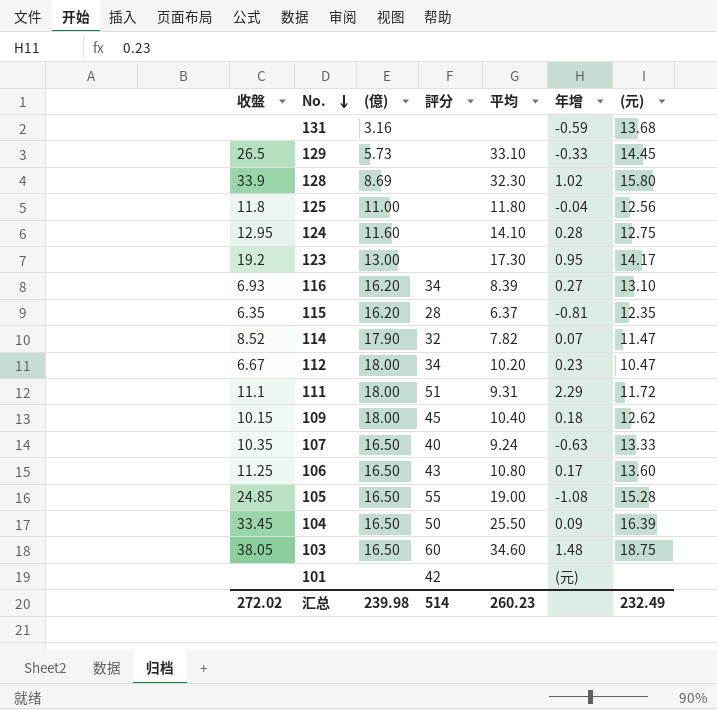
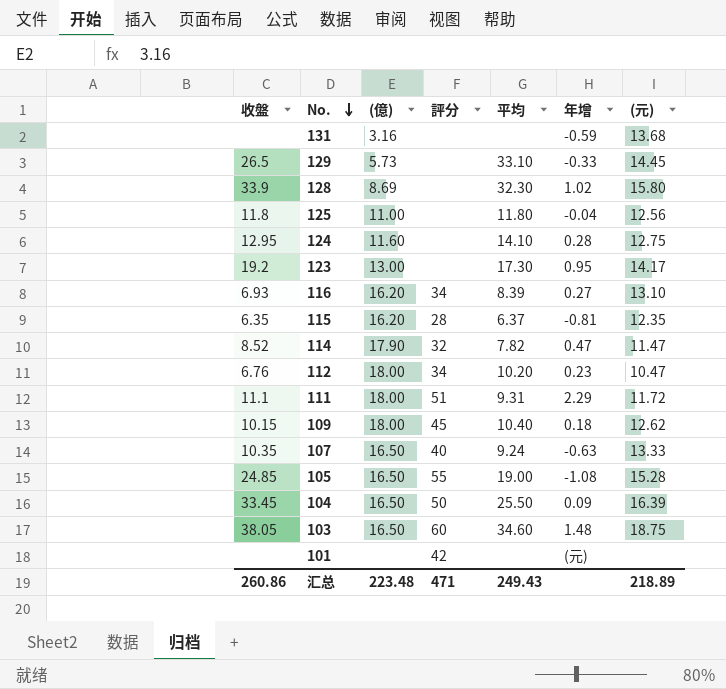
row 106: 11.25 | 16.50 | 43 | 10.80 | 0.17 | 13.60 -> none
114 | 年增: 0.07 -> 0.47
112 | 收盤: 6.67 -> 6.76
汇总 | 收盤: 272.02 -> 260.86
汇总 | (億): 239.98 -> 223.48
汇总 | 評分: 514 -> 471
汇总 | 平均: 260.23 -> 249.43
汇总 | (元): 232.49 -> 218.89

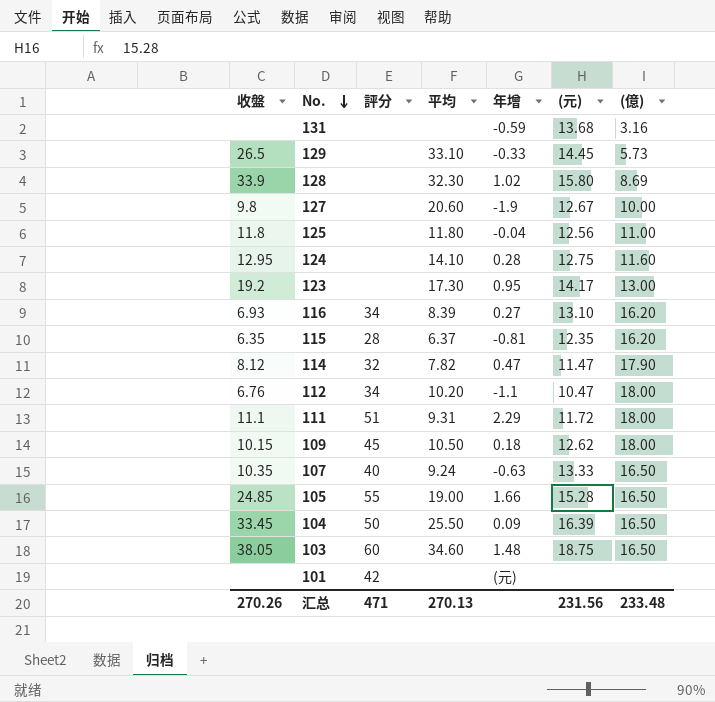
column (億) | position: 3 -> 7
row 127: none -> 9.8 | none | 20.60 | -1.9 | 12.67 | 10.00
114 | 收盤: 8.52 -> 8.12
112 | 年增: 0.23 -> -1.1
109 | 平均: 10.40 -> 10.50
105 | 年增: -1.08 -> 1.66
汇总 | 收盤: 260.86 -> 270.26
汇总 | 平均: 249.43 -> 270.13
汇总 | (元): 218.89 -> 231.56
汇总 | (億): 223.48 -> 233.48

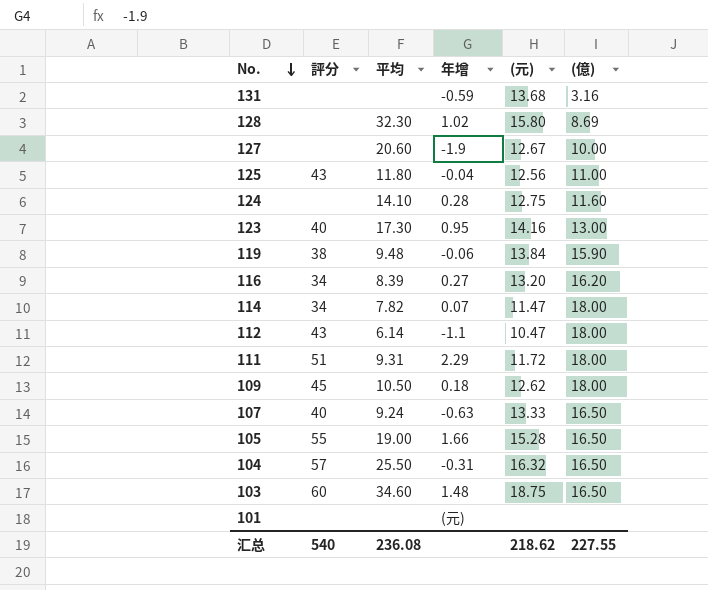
column 收盤 | position: 1 -> none
row 129: 26.5 | none | 33.10 | -0.33 | 14.45 | 5.73 -> none
row 115: 6.35 | 28 | 6.37 | -0.81 | 12.35 | 16.20 -> none
125 | 評分: none -> 43
123 | 評分: none -> 40
123 | (元): 14.17 -> 14.16
row 119: none -> 38 | 9.48 | -0.06 | 13.84 | 15.90
116 | (元): 13.10 -> 13.20
114 | 評分: 32 -> 34
114 | 年增: 0.47 -> 0.07
114 | (億): 17.90 -> 18.00
112 | 評分: 34 -> 43
112 | 平均: 10.20 -> 6.14
104 | 評分: 50 -> 57
104 | 年增: 0.09 -> -0.31
104 | (元): 16.39 -> 16.32
101 | 評分: 42 -> none
汇总 | 評分: 471 -> 540
汇总 | 平均: 270.13 -> 236.08
汇总 | (元): 231.56 -> 218.62
汇总 | (億): 233.48 -> 227.55

